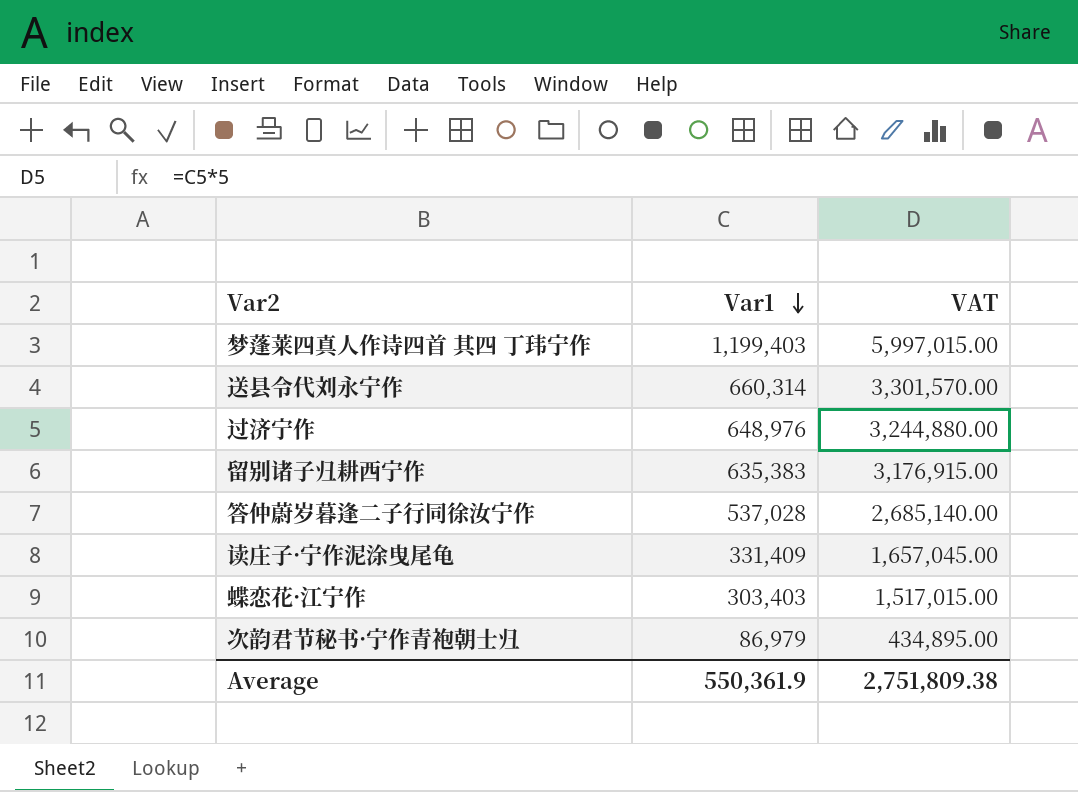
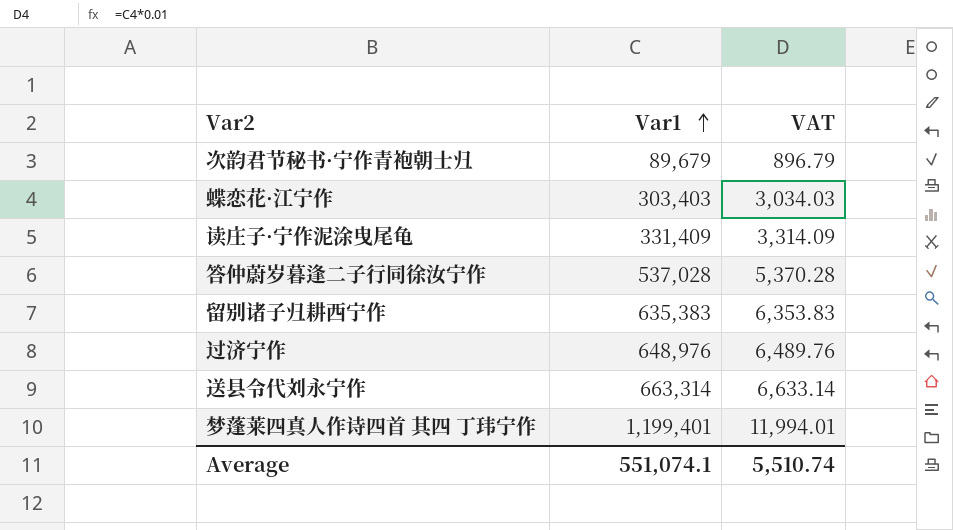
row order: Var1 descending -> Var1 ascending
column VAT | formula: [Var1] * 5 -> [Var1] * 0.01
次韵君节秘书·宁作青袍朝士归 | Var1: 86,979 -> 89,679
送县令代刘永宁作 | Var1: 660,314 -> 663,314
梦蓬莱四真人作诗四首 其四 丁玮宁作 | Var1: 1,199,403 -> 1,199,401
Average | Var1: 550,361.9 -> 551,074.1
Average | VAT: 2,751,809.38 -> 5,510.74

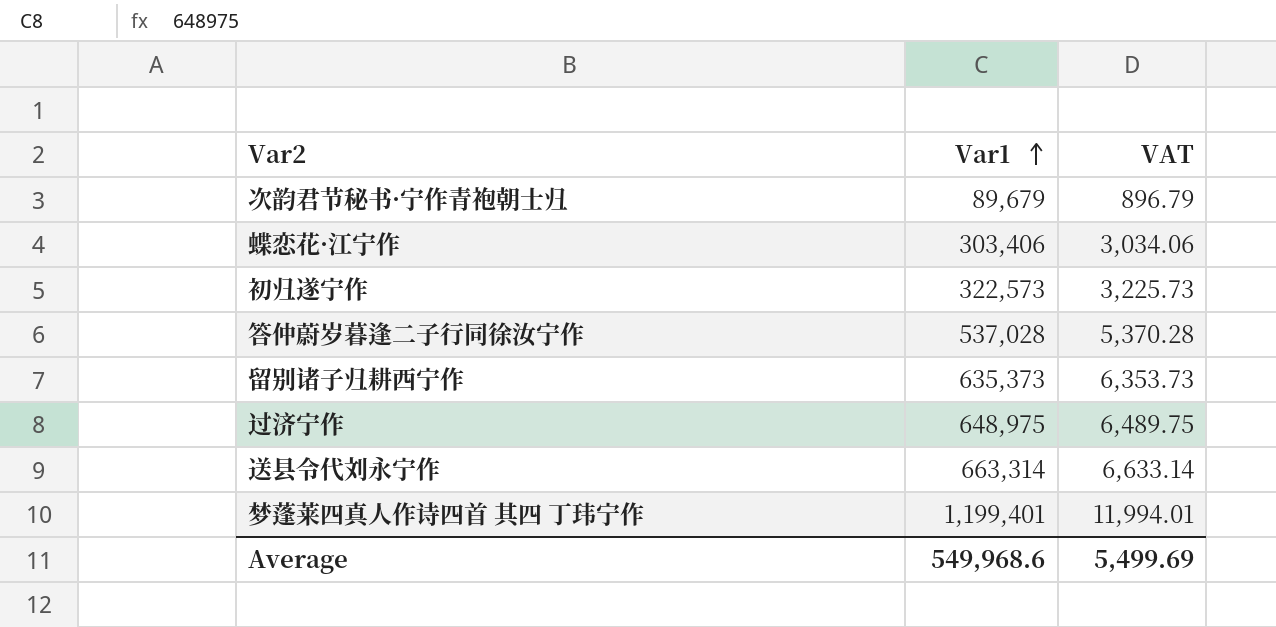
row 读庄子·宁作泥涂曳尾龟: 331,409 | 3,314.09 -> none
蝶恋花·江宁作 | Var1: 303,403 -> 303,406
蝶恋花·江宁作 | VAT: 3,034.03 -> 3,034.06
row 初归遂宁作: none -> 322,573 | 3,225.73
留别诸子归耕西宁作 | Var1: 635,383 -> 635,373
留别诸子归耕西宁作 | VAT: 6,353.83 -> 6,353.73
过济宁作 | Var1: 648,976 -> 648,975
过济宁作 | VAT: 6,489.76 -> 6,489.75
Average | Var1: 551,074.1 -> 549,968.6
Average | VAT: 5,510.74 -> 5,499.69

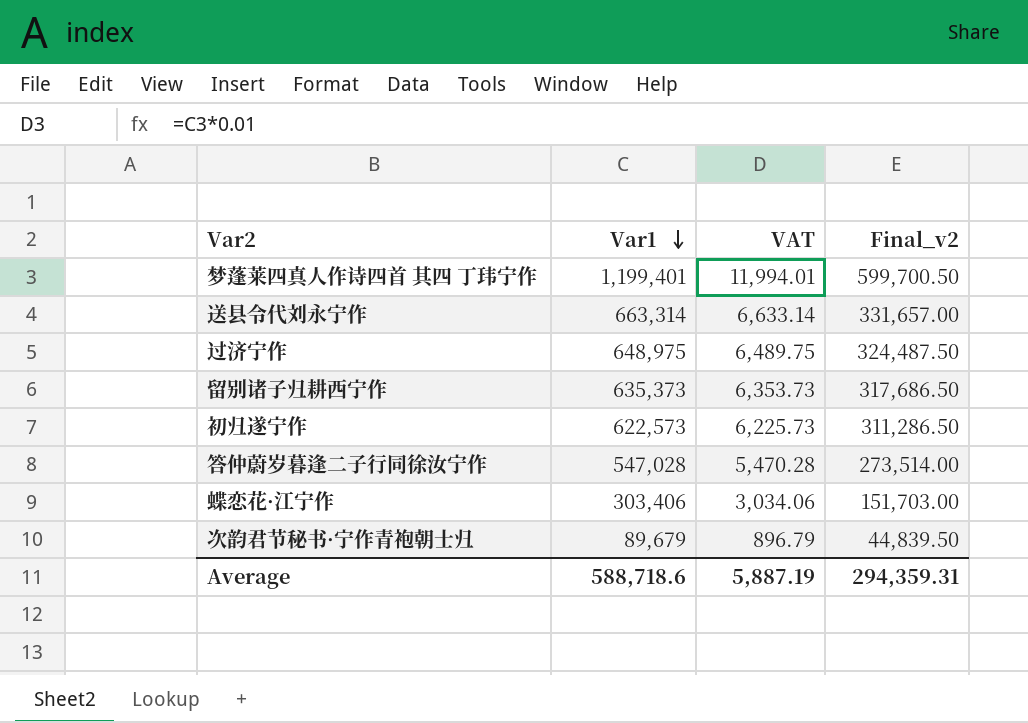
row order: Var1 ascending -> Var1 descending
column Final_v2 | formula: none -> [Var1] * 0.5
初归遂宁作 | Var1: 322,573 -> 622,573
初归遂宁作 | VAT: 3,225.73 -> 6,225.73
答仲蔚岁暮逢二子行同徐汝宁作 | Var1: 537,028 -> 547,028
答仲蔚岁暮逢二子行同徐汝宁作 | VAT: 5,370.28 -> 5,470.28
Average | Var1: 549,968.6 -> 588,718.6
Average | VAT: 5,499.69 -> 5,887.19

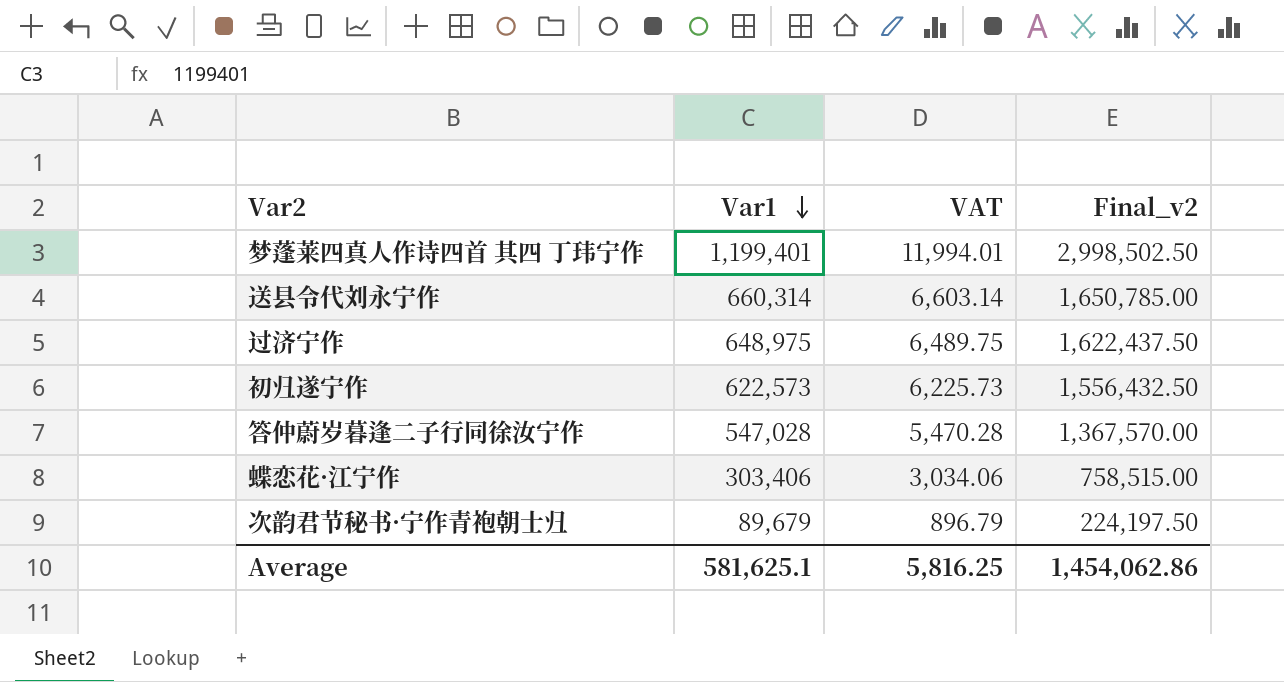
column Final_v2 | formula: [Var1] * 0.5 -> [Var1] * 2.5
row 留别诸子归耕西宁作: 635,373 | 6,353.73 | 317,686.50 -> none
送县令代刘永宁作 | Var1: 663,314 -> 660,314
送县令代刘永宁作 | VAT: 6,633.14 -> 6,603.14
Average | Var1: 588,718.6 -> 581,625.1
Average | VAT: 5,887.19 -> 5,816.25
Average | Final_v2: 294,359.31 -> 1,454,062.86

